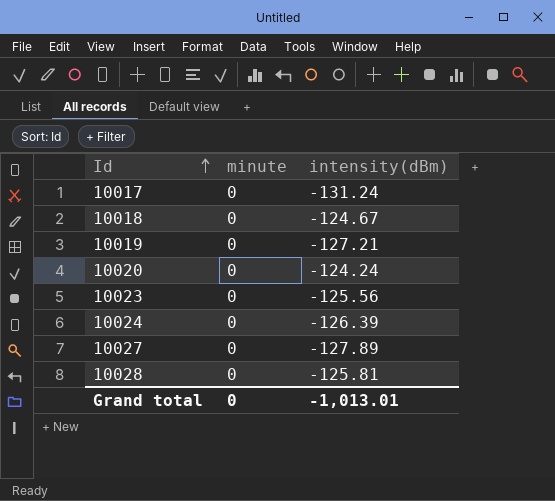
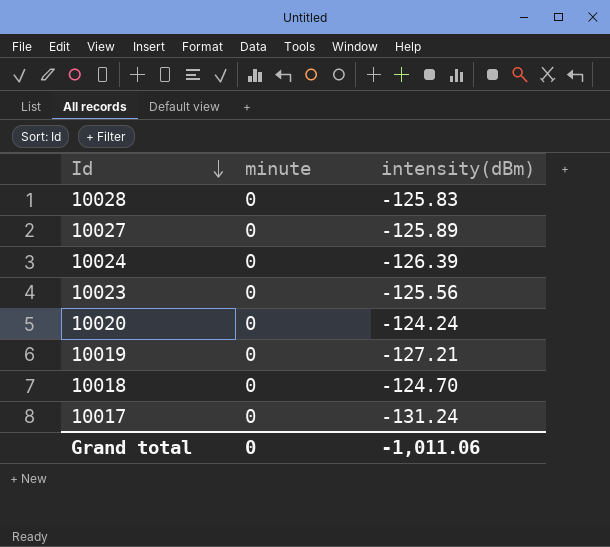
row order: Id ascending -> Id descending
10028 | intensity(dBm): -125.81 -> -125.83
10027 | intensity(dBm): -127.89 -> -125.89
10018 | intensity(dBm): -124.67 -> -124.70
Grand total | intensity(dBm): -1,013.01 -> -1,011.06

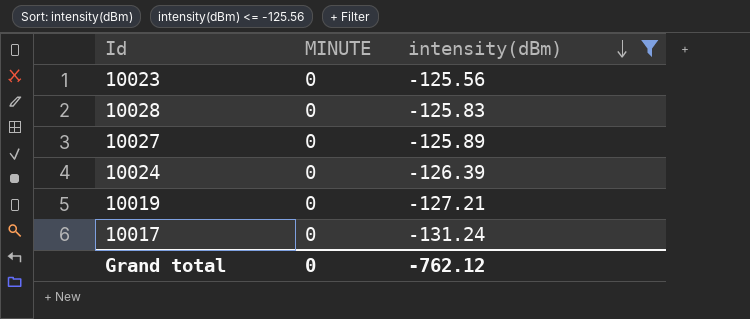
filter: none -> intensity(dBm) <= -125.56
row order: Id descending -> intensity(dBm) descending
column name: minute -> MINUTE
Grand total | intensity(dBm): -1,011.06 -> -762.12

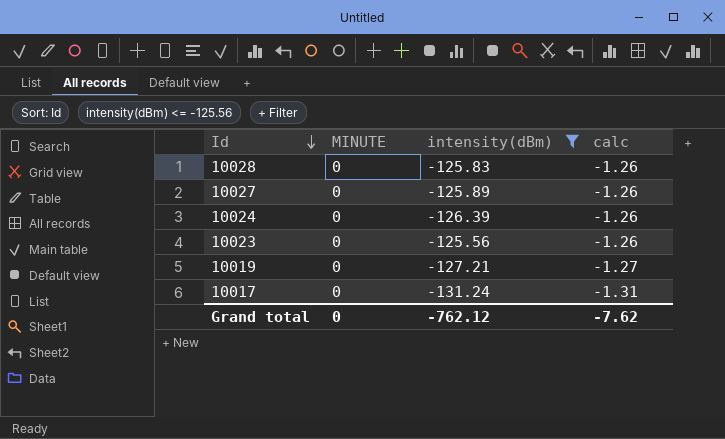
row order: intensity(dBm) descending -> Id descending
column calc | formula: none -> [intensity(dBm)] * 0.01

